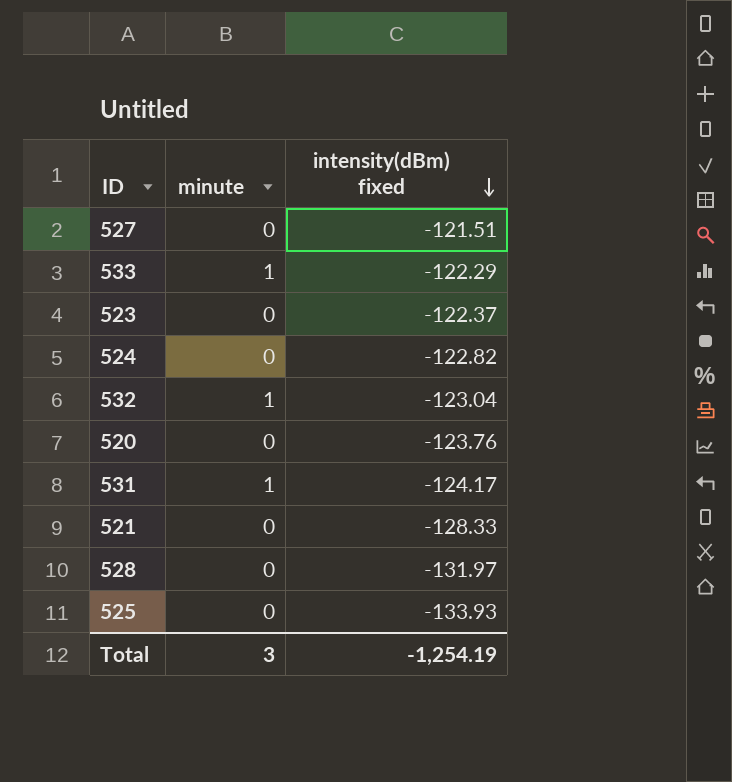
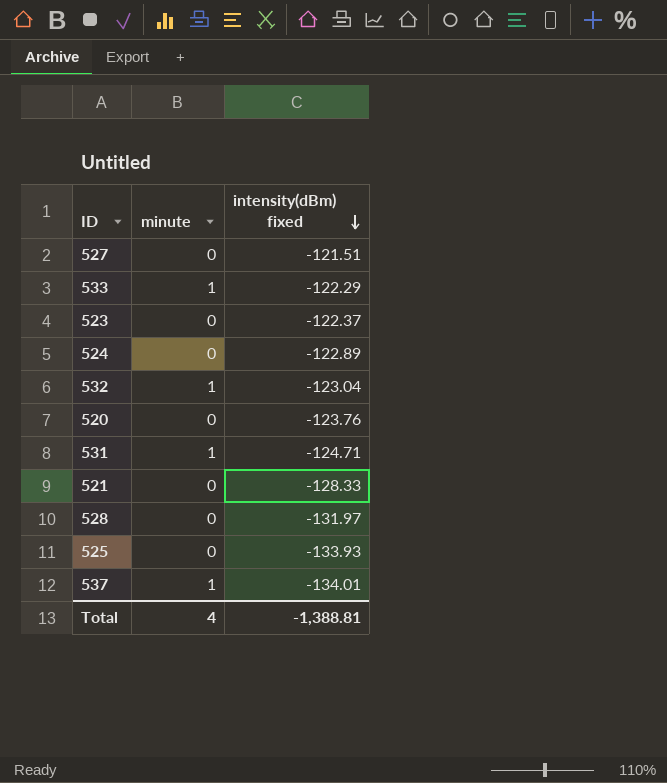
524 | intensity(dBm) fixed: -122.82 -> -122.89
531 | intensity(dBm) fixed: -124.17 -> -124.71
row 537: none -> 1 | -134.01
Total | minute: 3 -> 4
Total | intensity(dBm) fixed: -1,254.19 -> -1,388.81

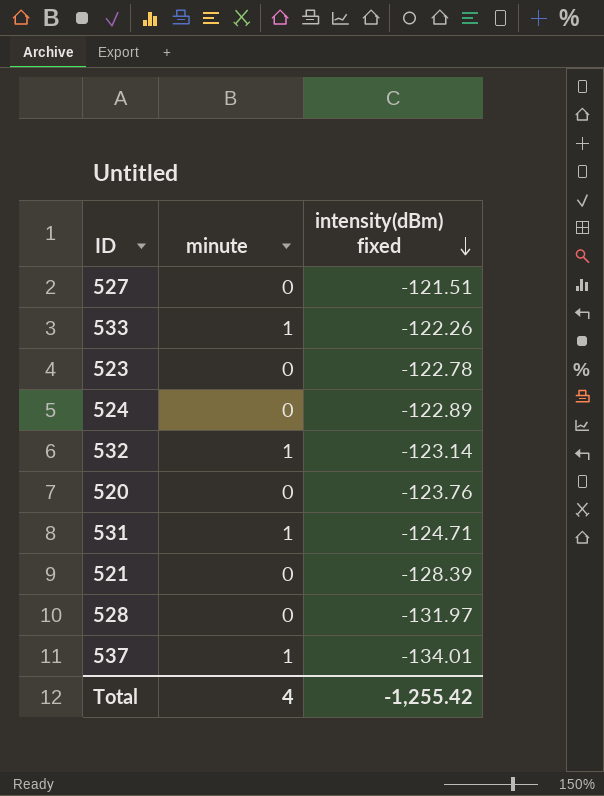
row 525: 0 | -133.93 -> none
533 | intensity(dBm) fixed: -122.29 -> -122.26
523 | intensity(dBm) fixed: -122.37 -> -122.78
532 | intensity(dBm) fixed: -123.04 -> -123.14
521 | intensity(dBm) fixed: -128.33 -> -128.39
Total | intensity(dBm) fixed: -1,388.81 -> -1,255.42

